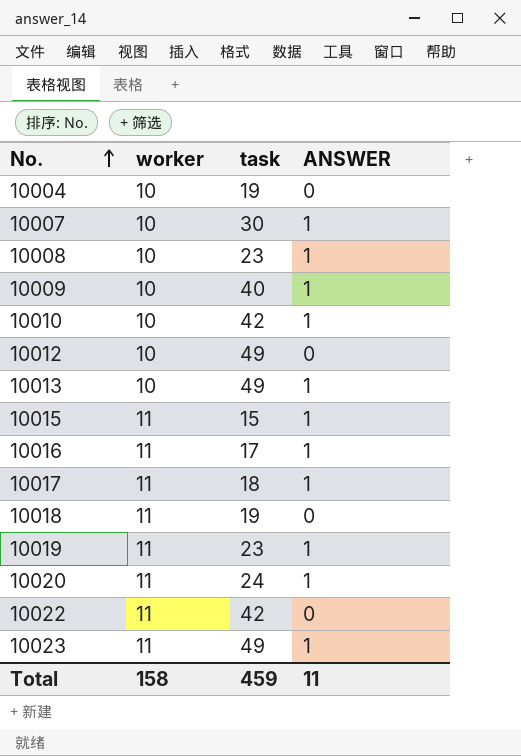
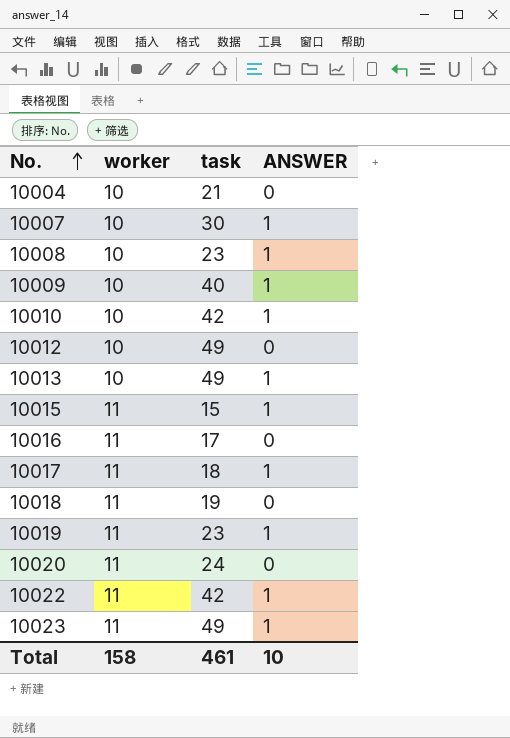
10004 | task: 19 -> 21
10016 | ANSWER: 1 -> 0
10020 | ANSWER: 1 -> 0
10022 | ANSWER: 0 -> 1
Total | task: 459 -> 461
Total | ANSWER: 11 -> 10

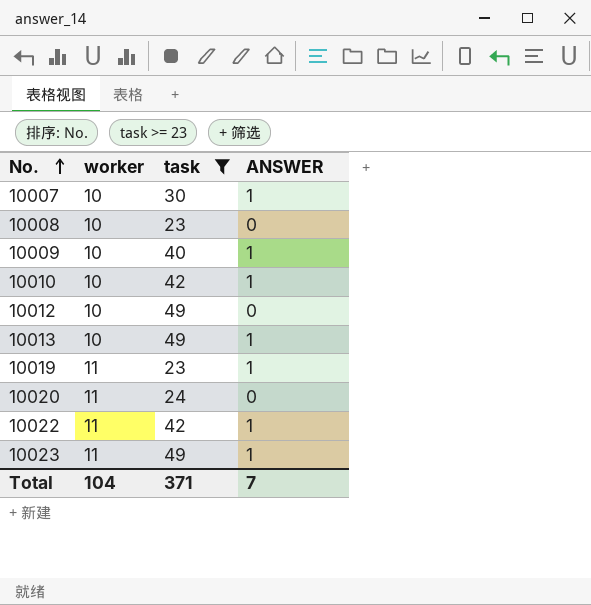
filter: none -> task >= 23
10008 | ANSWER: 1 -> 0
Total | worker: 158 -> 104
Total | task: 461 -> 371
Total | ANSWER: 10 -> 7

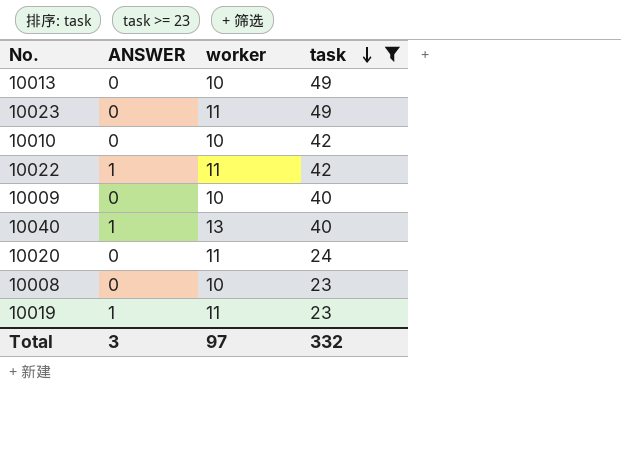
row order: No. ascending -> task descending
column ANSWER | position: 4 -> 2
row 10007: 10 | 30 | 1 -> none
row 10012: 10 | 49 | 0 -> none
10013 | ANSWER: 1 -> 0
10023 | ANSWER: 1 -> 0
10010 | ANSWER: 1 -> 0
10009 | ANSWER: 1 -> 0
row 10040: none -> 1 | 13 | 40
Total | ANSWER: 7 -> 3
Total | worker: 104 -> 97
Total | task: 371 -> 332

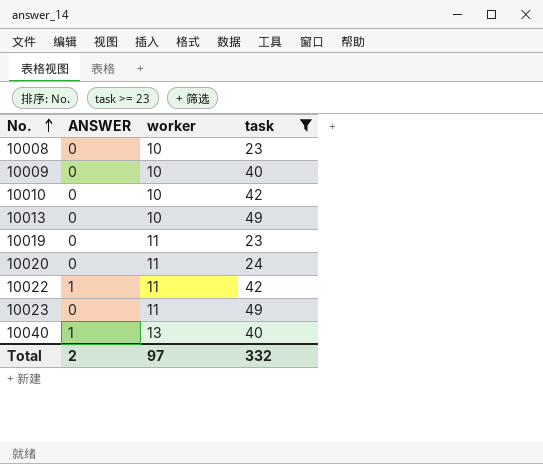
row order: task descending -> No. ascending
10019 | ANSWER: 1 -> 0
Total | ANSWER: 3 -> 2

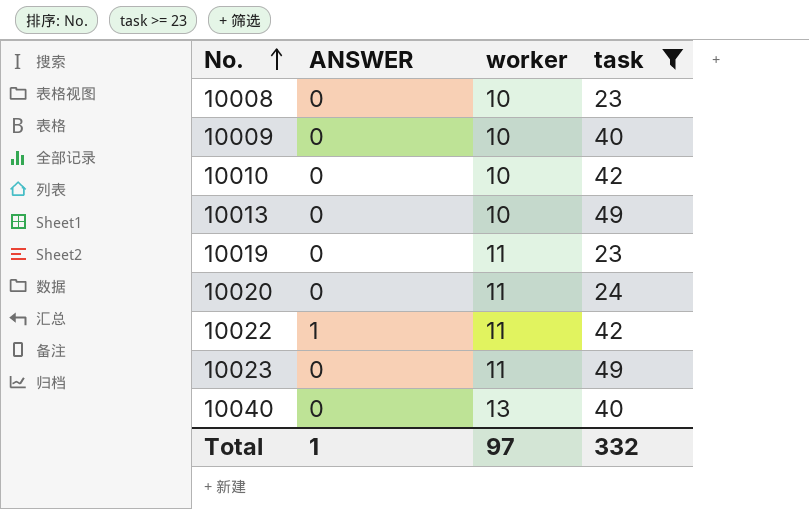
10040 | ANSWER: 1 -> 0
Total | ANSWER: 2 -> 1

